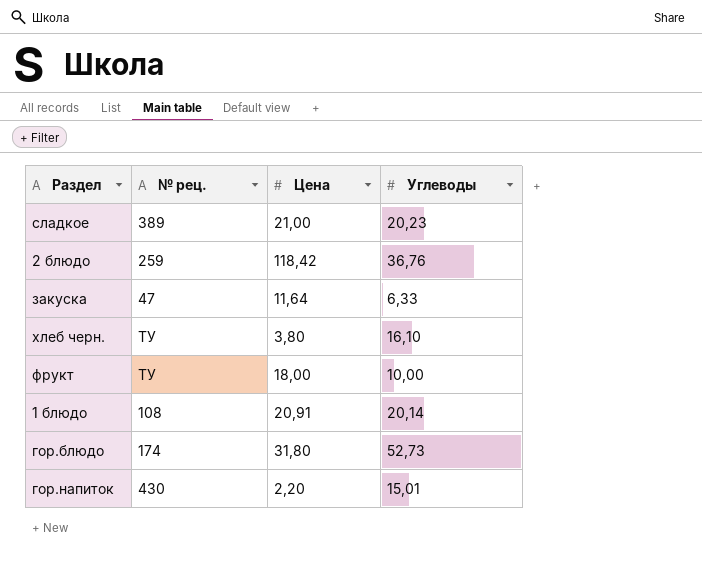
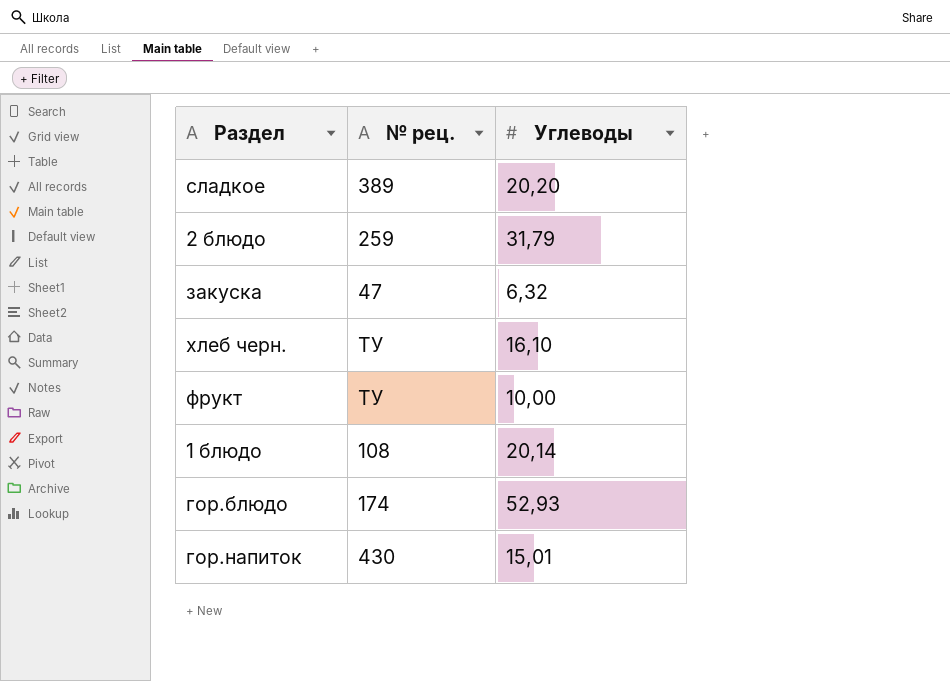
column Цена | position: 3 -> none
сладкое | Углеводы: 20,23 -> 20,20
2 блюдо | Углеводы: 36,76 -> 31,79
закуска | Углеводы: 6,33 -> 6,32
гор.блюдо | Углеводы: 52,73 -> 52,93

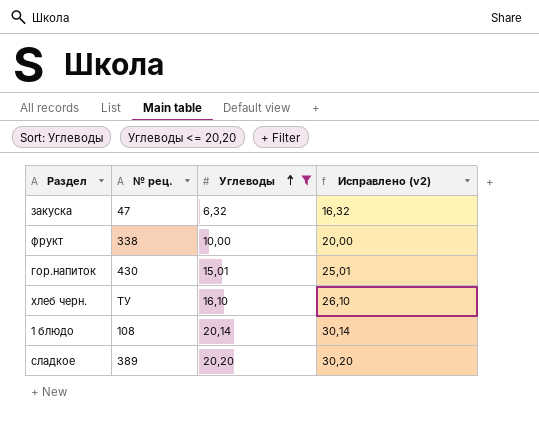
filter: none -> Углеводы <= 20,20
row order: none -> Углеводы ascending
column Исправлено (v2) | formula: none -> [Углеводы] + 10
фрукт | № рец.: ТУ -> 338

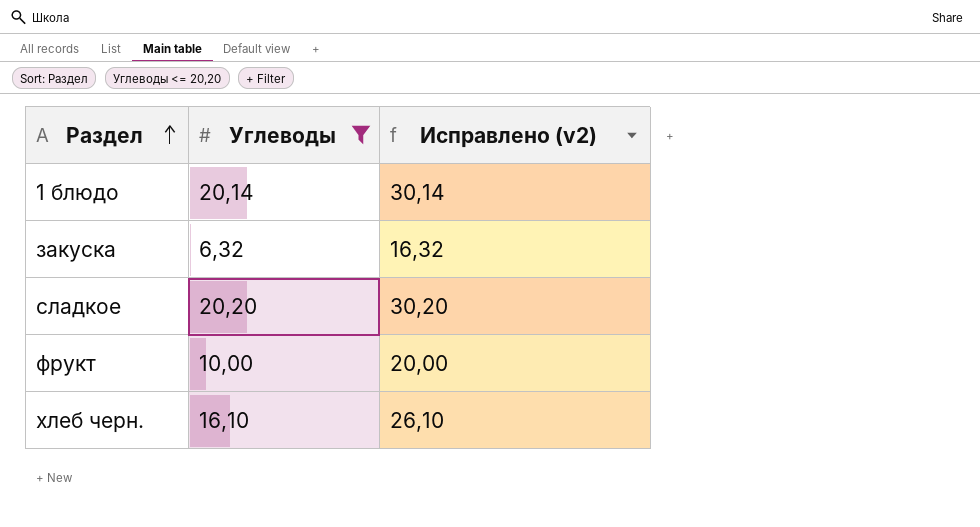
row order: Углеводы ascending -> Раздел ascending
column № рец. | position: 2 -> none
row гор.напиток: 430 | 15,01 | 25,01 -> none

